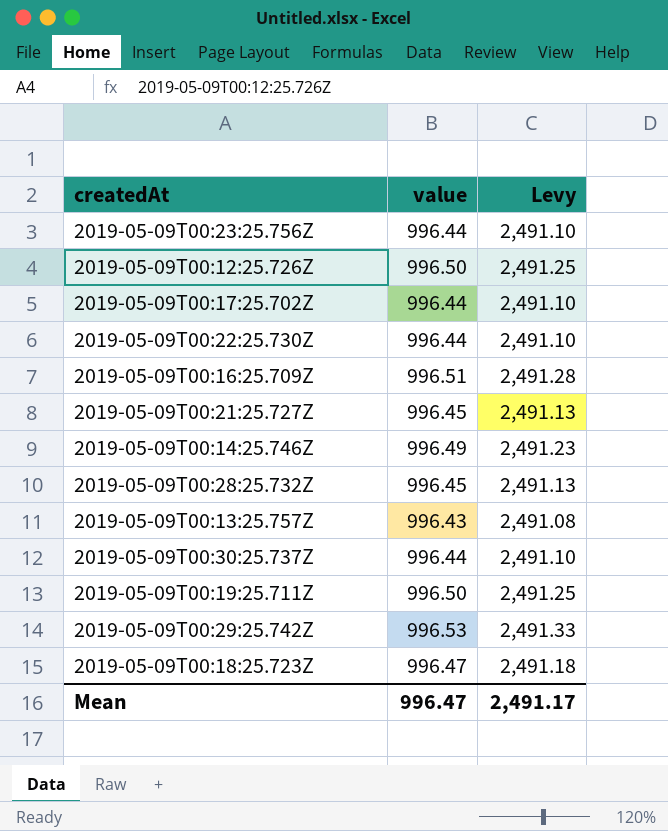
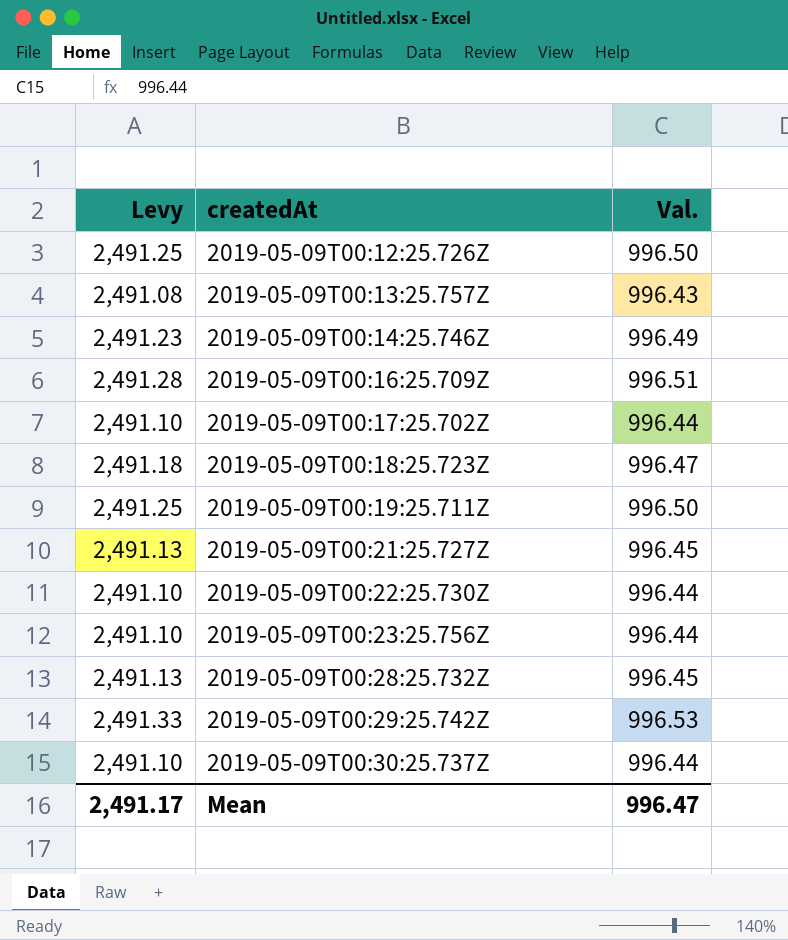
row order: none -> createdAt ascending
column Levy | position: 3 -> 1
column name: value -> Val.

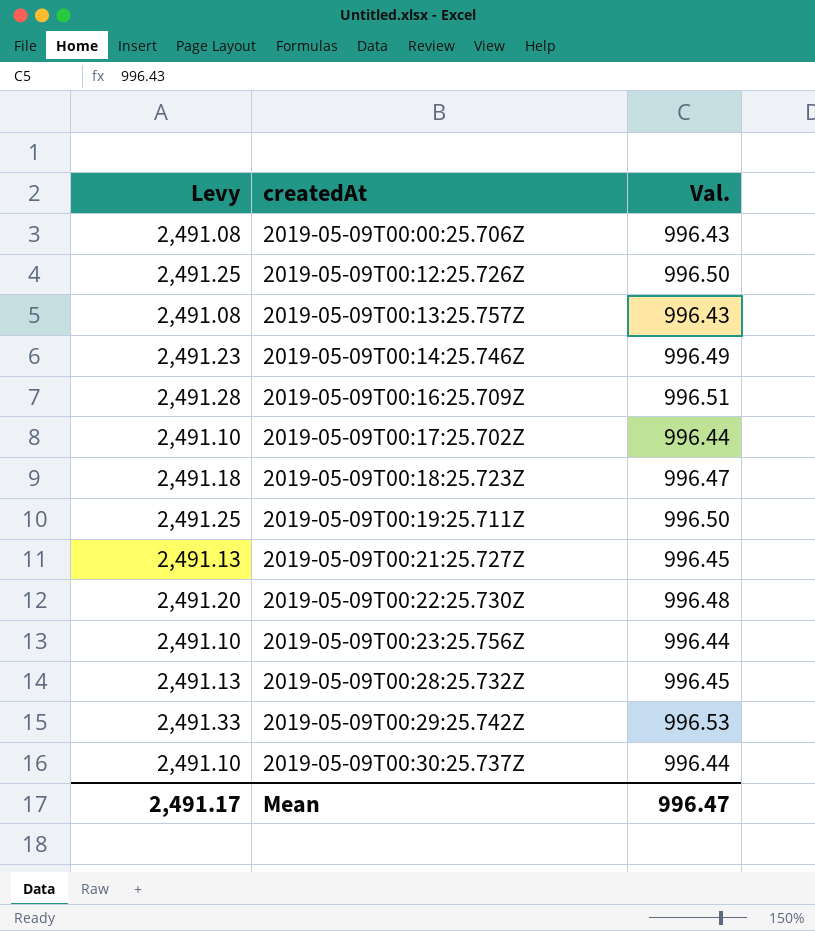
row 2019-05-09T00:00:25.706Z: none -> 2,491.08 | 996.43
2019-05-09T00:22:25.730Z | Levy: 2,491.10 -> 2,491.20
2019-05-09T00:22:25.730Z | Val.: 996.44 -> 996.48

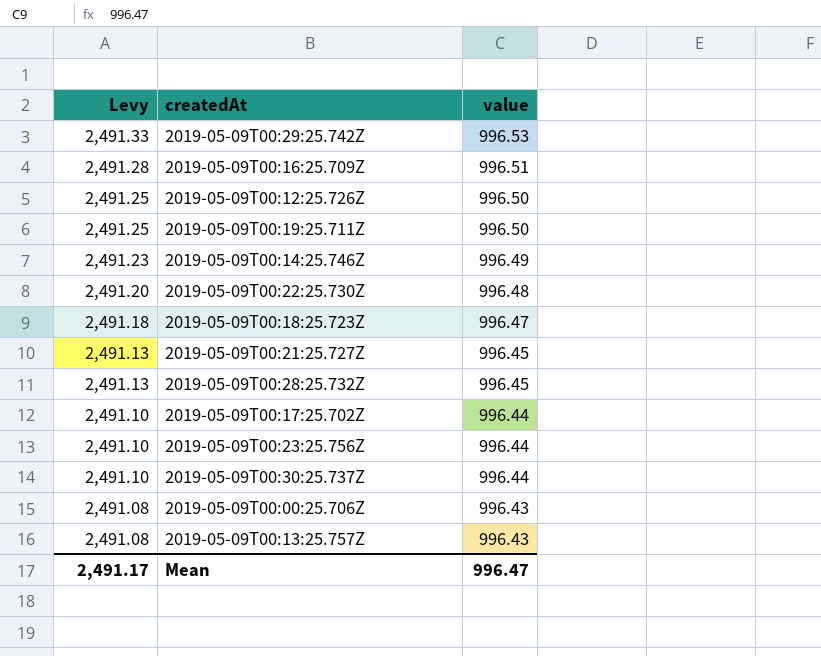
row order: createdAt ascending -> Levy descending
column name: Val. -> value

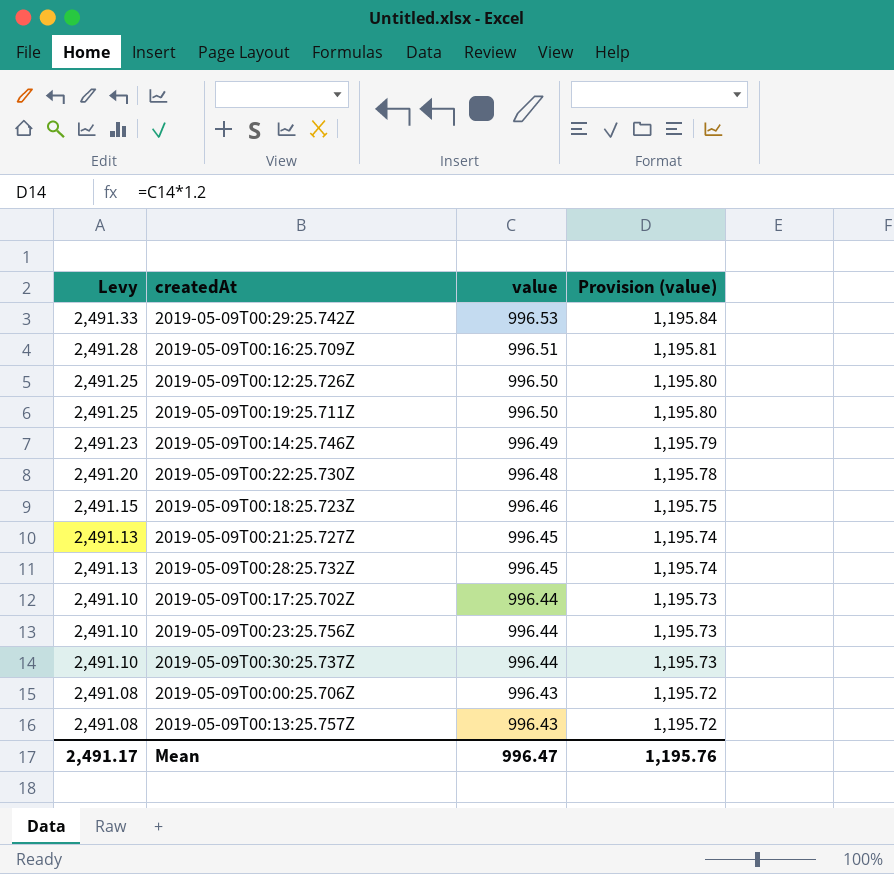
column Provision (value) | formula: none -> [value] * 1.2
2019-05-09T00:18:25.723Z | Levy: 2,491.18 -> 2,491.15
2019-05-09T00:18:25.723Z | value: 996.47 -> 996.46

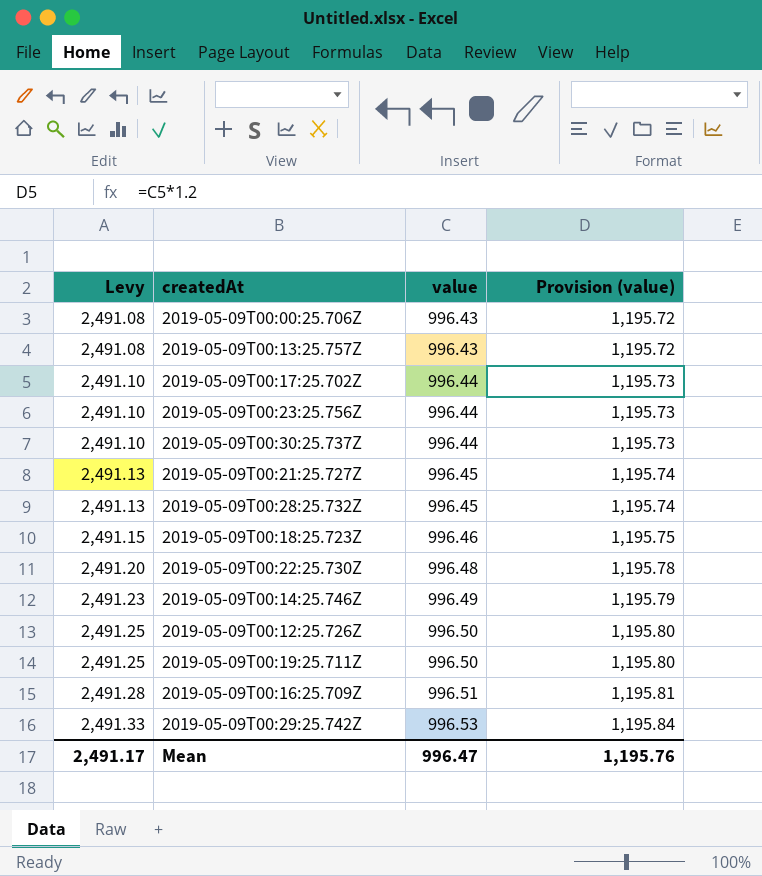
row order: Levy descending -> Levy ascending

